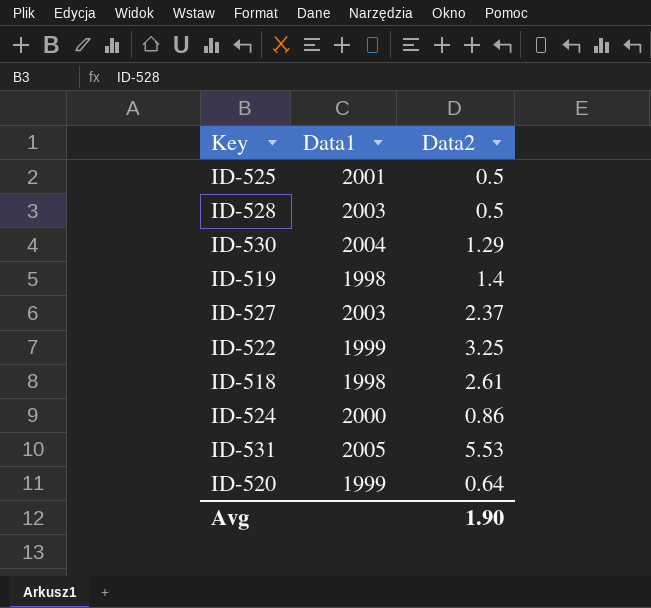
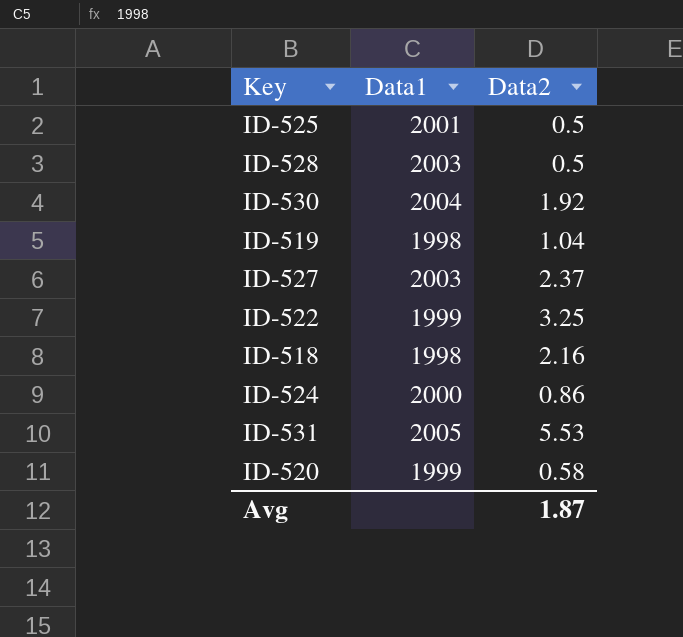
ID-530 | Data2: 1.29 -> 1.92
ID-519 | Data2: 1.4 -> 1.04
ID-518 | Data2: 2.61 -> 2.16
ID-520 | Data2: 0.64 -> 0.58
Avg | Data2: 1.90 -> 1.87

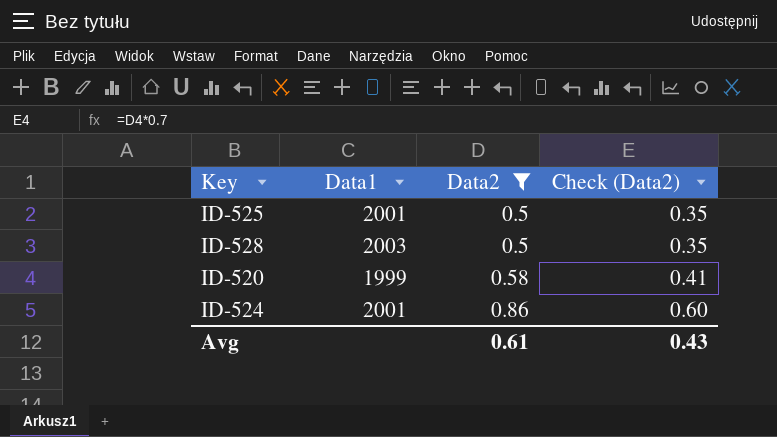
filter: none -> Data2 <= 0.86
row order: none -> Data2 ascending
column Check (Data2) | formula: none -> [Data2] * 0.7
ID-524 | Data1: 2000 -> 2001
Avg | Data2: 1.87 -> 0.61

